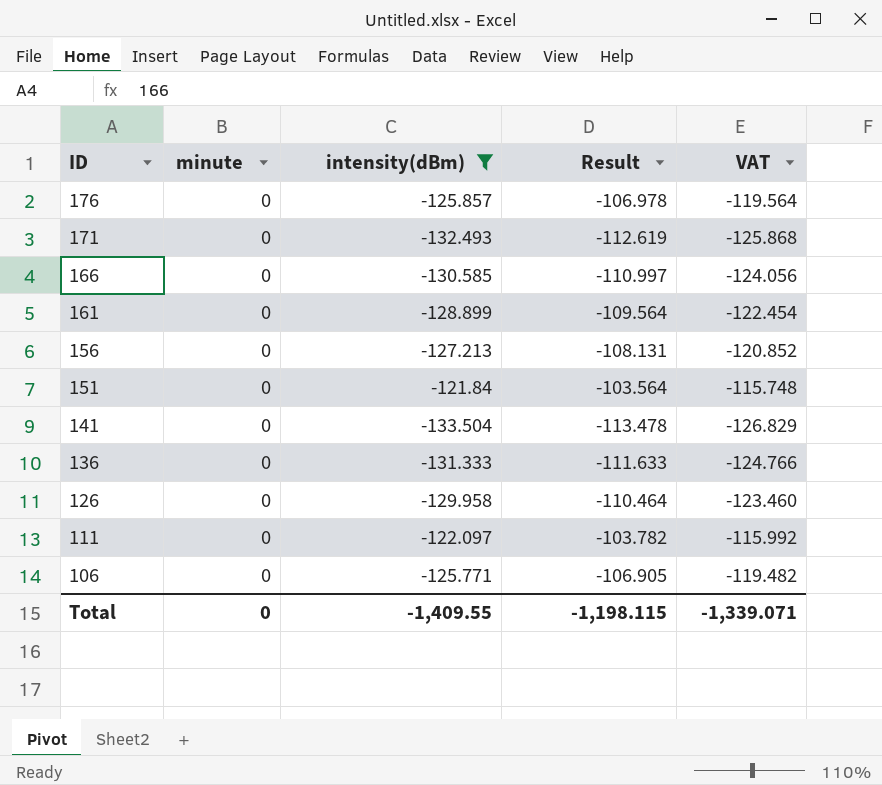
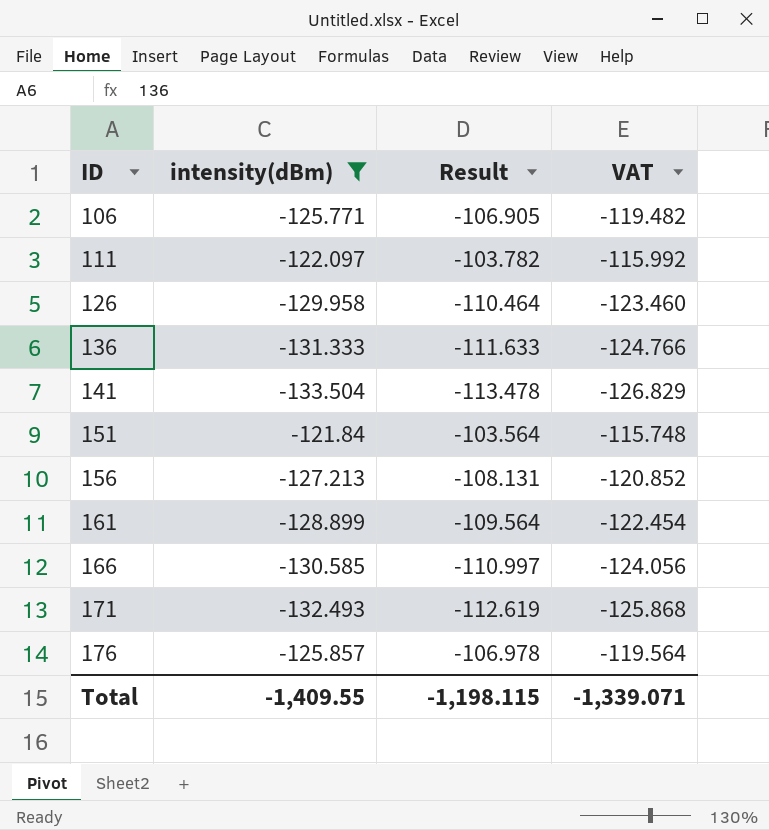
row order: ID descending -> ID ascending
column minute | position: 2 -> none

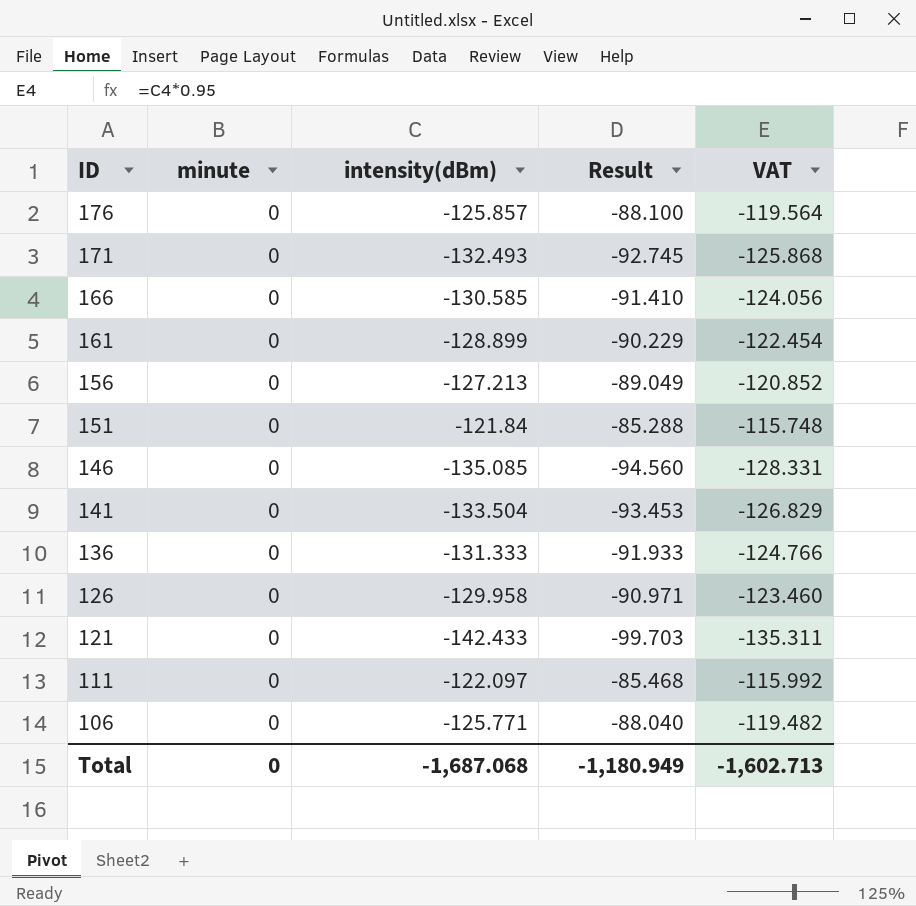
filter: intensity(dBm) >= -133.504 -> none
row order: ID ascending -> ID descending
column minute | position: none -> 2
column Result | formula: [intensity(dBm)] * 0.85 -> [intensity(dBm)] * 0.7
Total | intensity(dBm): -1,409.55 -> -1,687.068
Total | Result: -1,198.115 -> -1,180.949
Total | VAT: -1,339.071 -> -1,602.713

